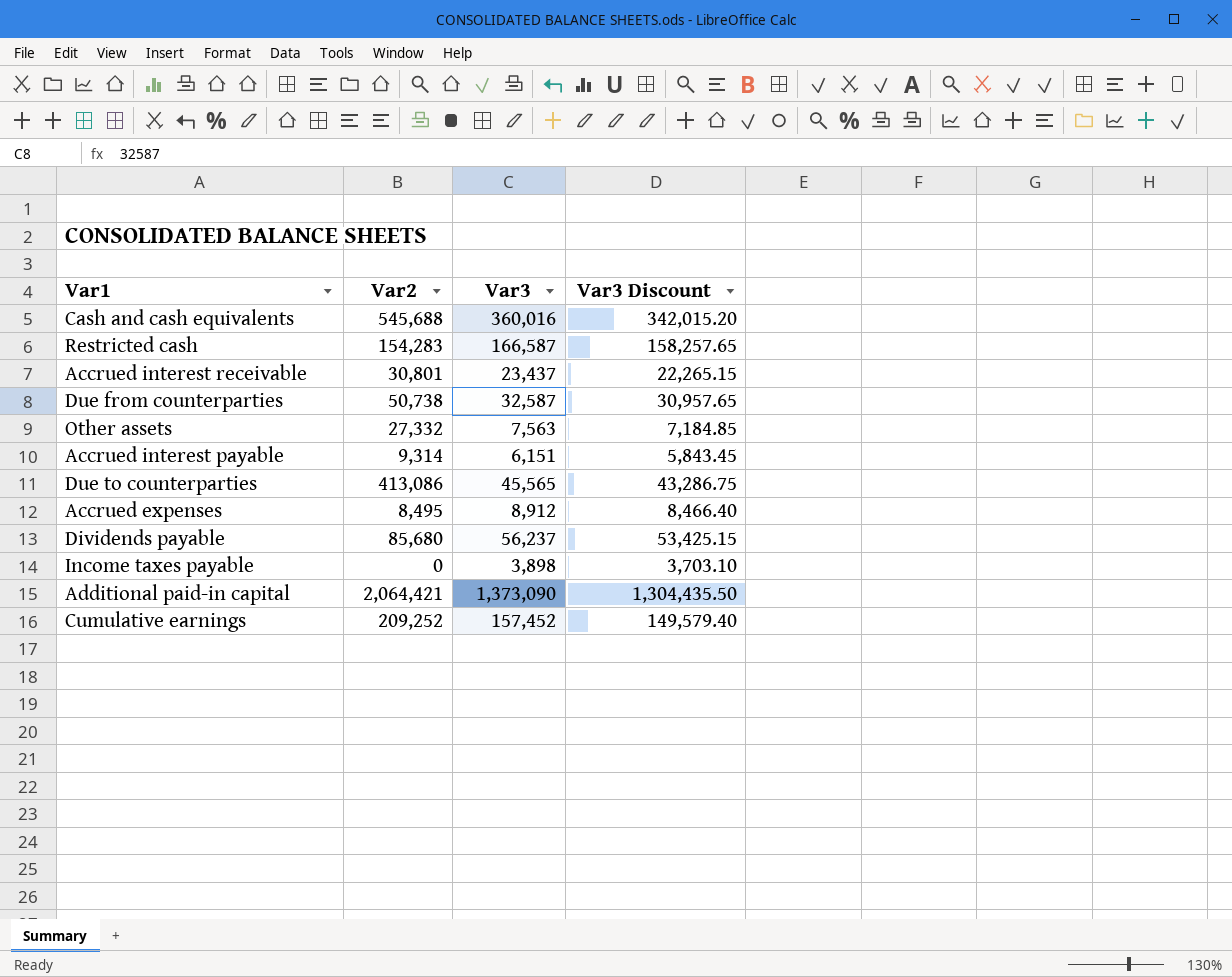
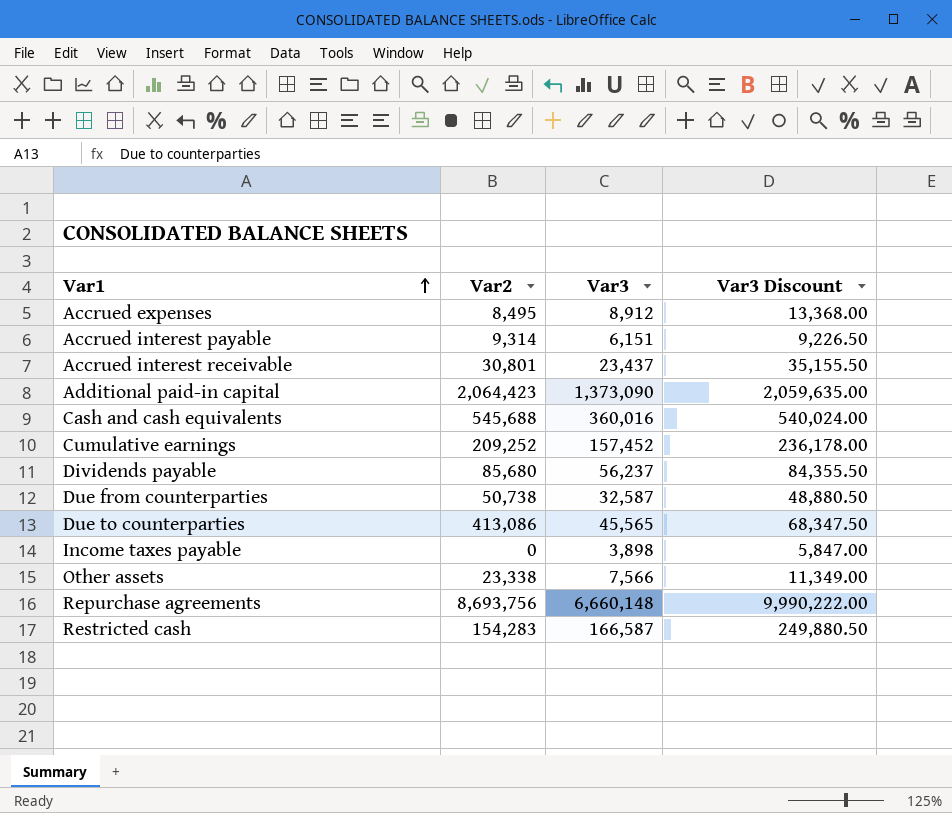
row order: none -> Var1 ascending
column Var3 Discount | formula: [Var3] * 0.95 -> [Var3] * 1.5
Additional paid-in capital | Var2: 2,064,421 -> 2,064,423
Other assets | Var2: 27,332 -> 23,338
Other assets | Var3: 7,563 -> 7,566
row Repurchase agreements: none -> 8,693,756 | 6,660,148 | 9,990,222.00

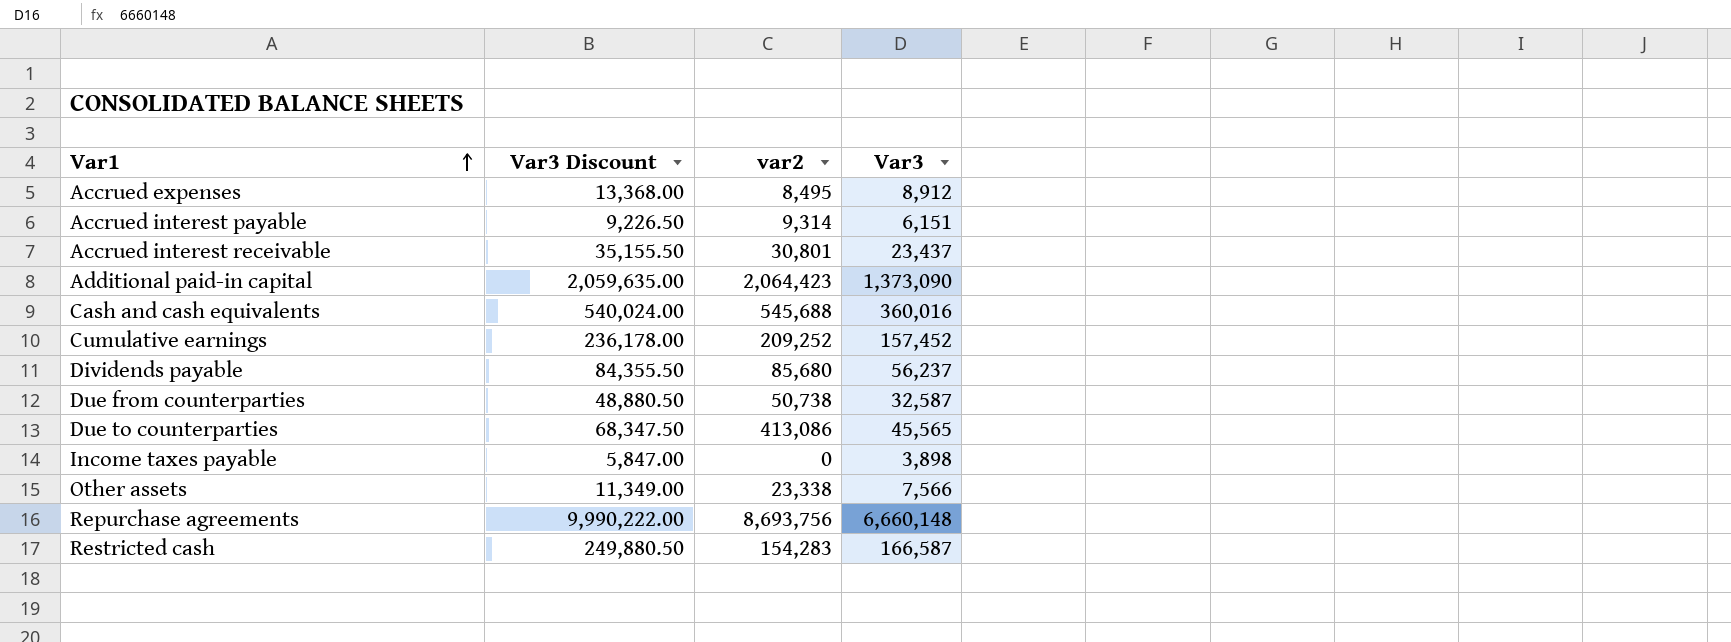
column Var3 Discount | position: 4 -> 2
column name: Var2 -> var2

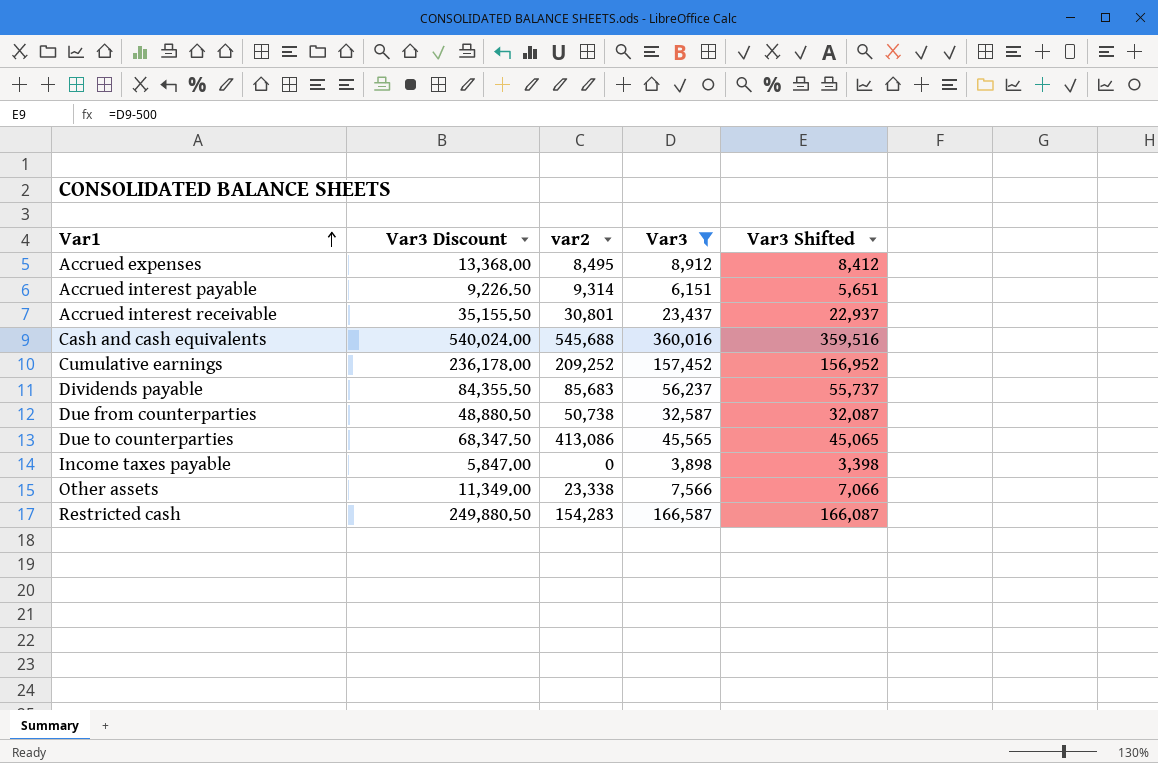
filter: none -> Var3 <= 360,016
column Var3 Shifted | formula: none -> [Var3] - 500
Dividends payable | var2: 85,680 -> 85,683

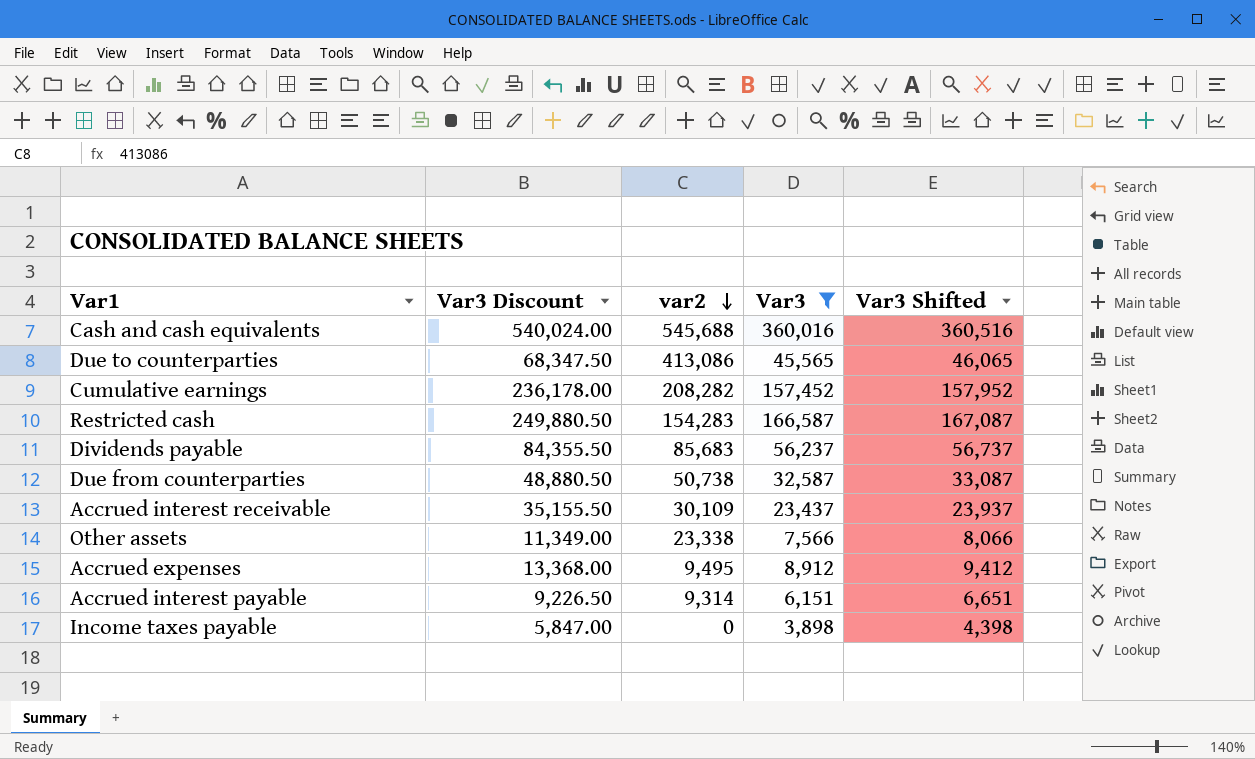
row order: Var1 ascending -> var2 descending
column Var3 Shifted | formula: [Var3] - 500 -> [Var3] + 500
Cumulative earnings | var2: 209,252 -> 208,282
Accrued interest receivable | var2: 30,801 -> 30,109
Accrued expenses | var2: 8,495 -> 9,495

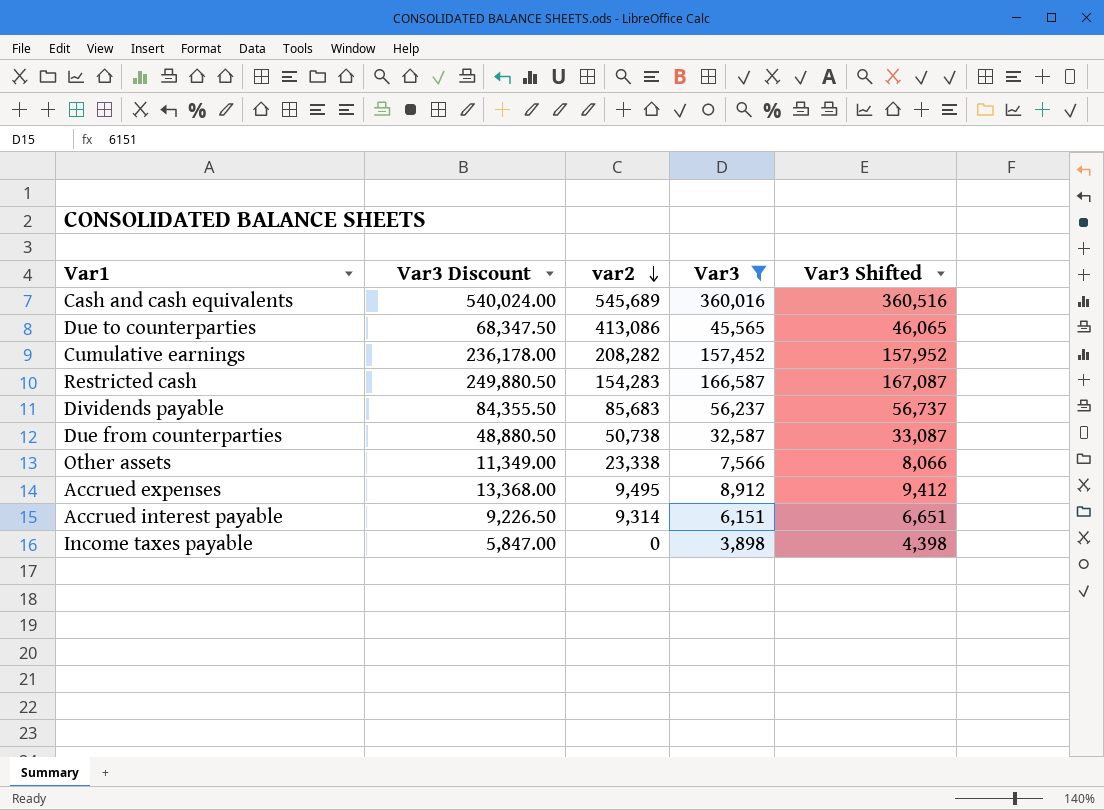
row Accrued interest receivable: 35,155.50 | 30,109 | 23,437 | 23,937 -> none
Cash and cash equivalents | var2: 545,688 -> 545,689

